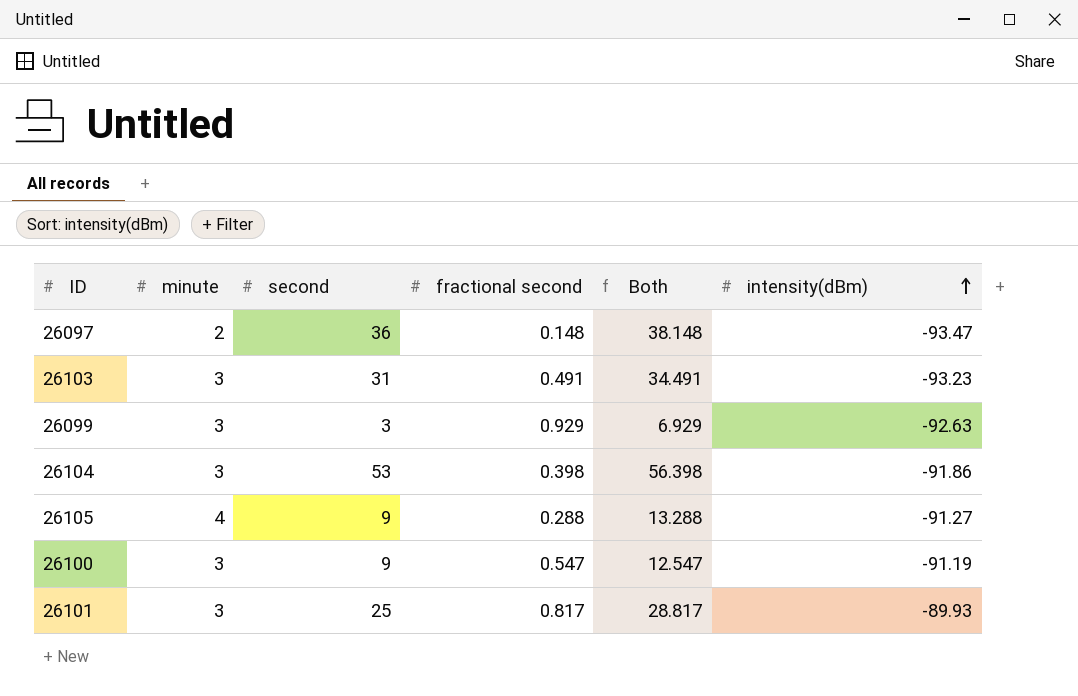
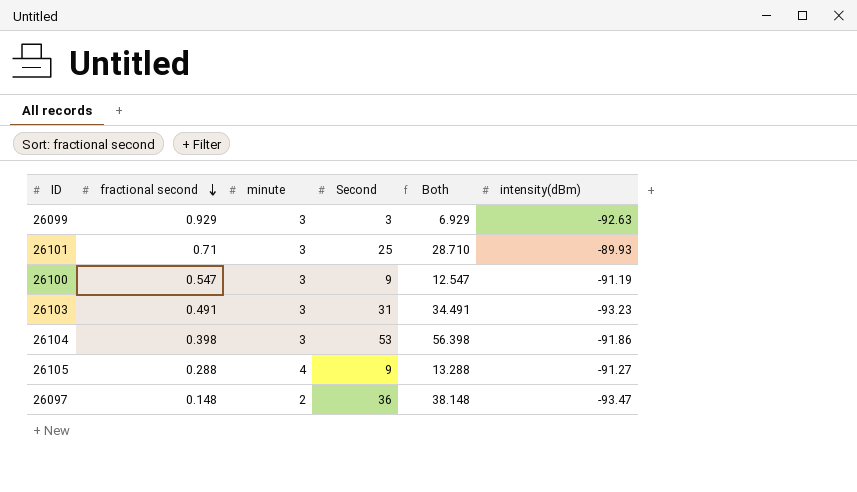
row order: intensity(dBm) ascending -> fractional second descending
column fractional second | position: 4 -> 2
column name: second -> Second
26101 | fractional second: 0.817 -> 0.71
26101 | Both: 28.817 -> 28.710

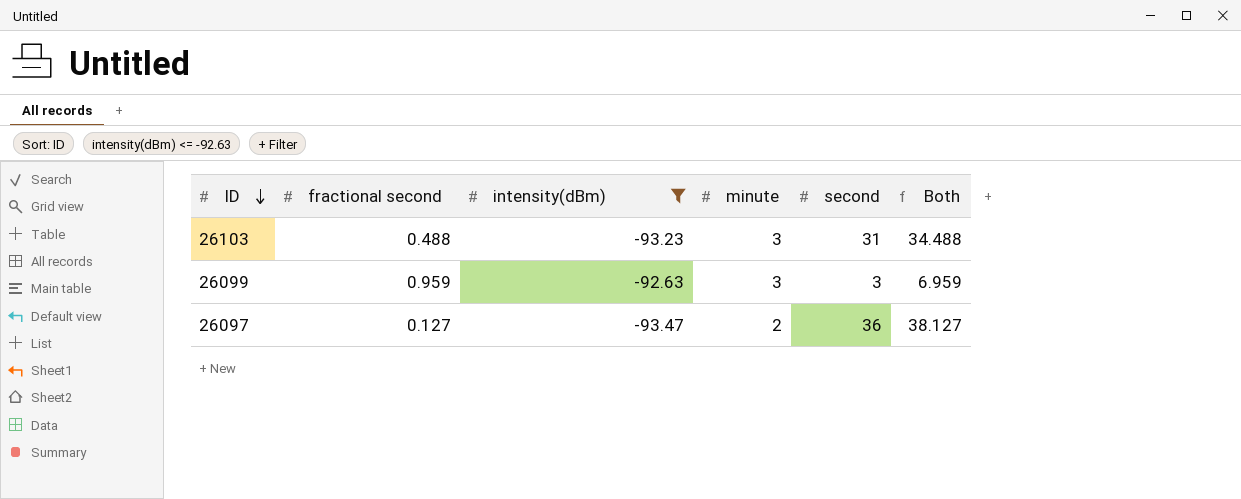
filter: none -> intensity(dBm) <= -92.63
row order: fractional second descending -> ID descending
column intensity(dBm) | position: 6 -> 3
column name: Second -> second
26103 | fractional second: 0.491 -> 0.488
26103 | Both: 34.491 -> 34.488
26099 | fractional second: 0.929 -> 0.959
26099 | Both: 6.929 -> 6.959
26097 | fractional second: 0.148 -> 0.127
26097 | Both: 38.148 -> 38.127

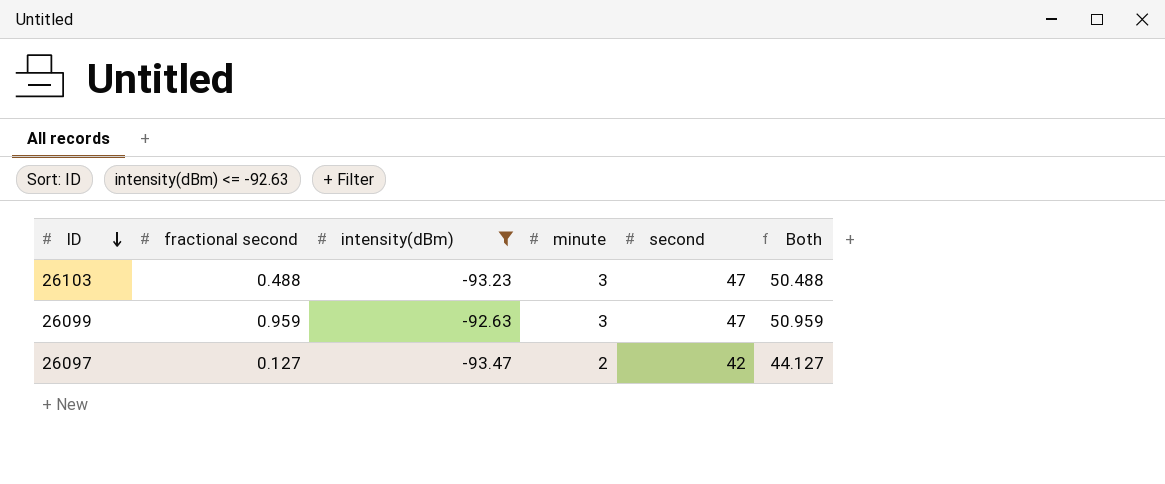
26103 | second: 31 -> 47
26103 | Both: 34.488 -> 50.488
26099 | second: 3 -> 47
26099 | Both: 6.959 -> 50.959
26097 | second: 36 -> 42
26097 | Both: 38.127 -> 44.127

